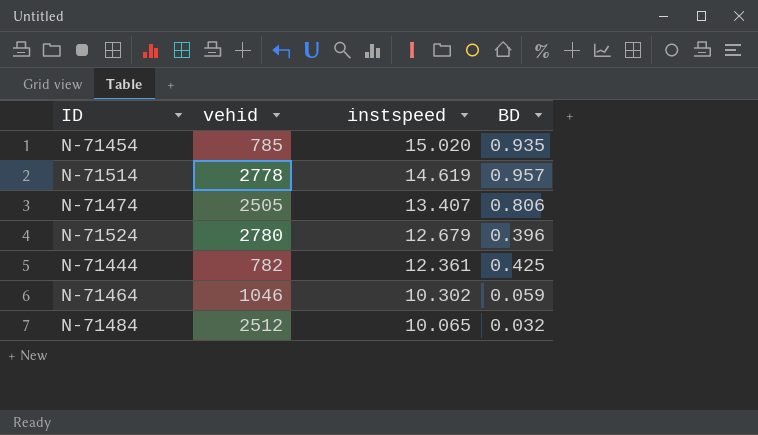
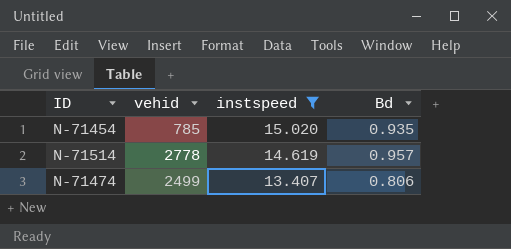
filter: none -> instspeed >= 13.407
column name: BD -> Bd
N-71474 | vehid: 2505 -> 2499

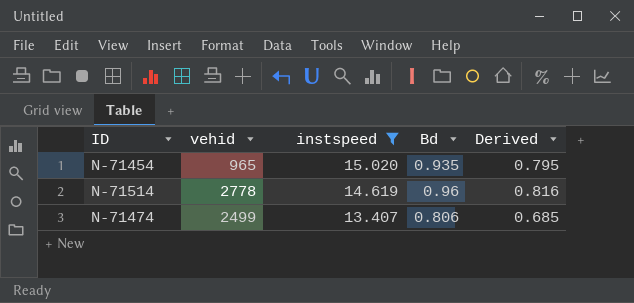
column Derived | formula: none -> [Bd] * 0.85
N-71454 | vehid: 785 -> 965
N-71514 | Bd: 0.957 -> 0.96

